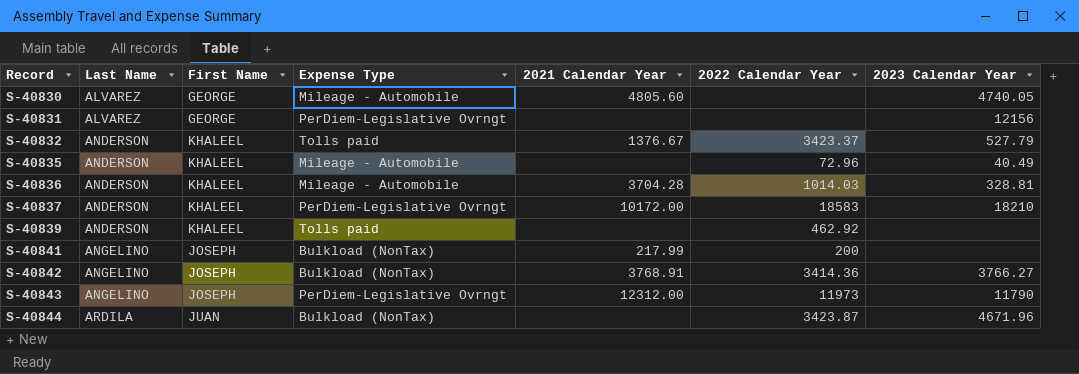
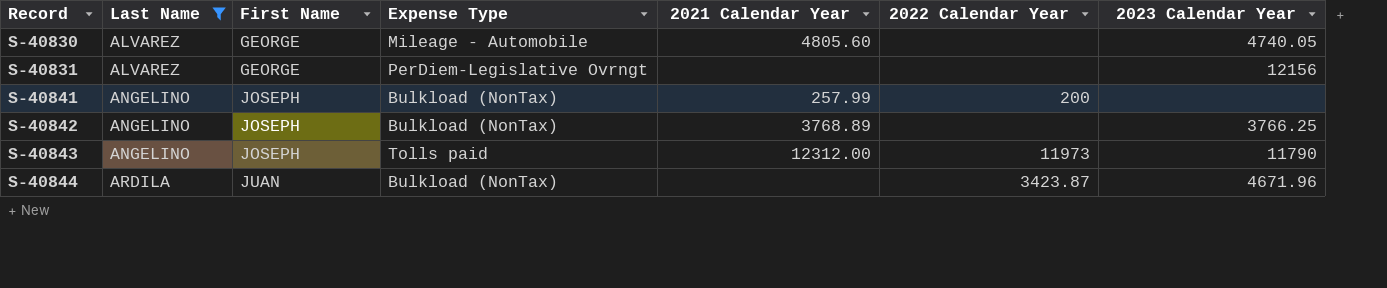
filter: none -> Last Name != ANDERSON
S-40841 | 2021 Calendar Year: 217.99 -> 257.99
S-40842 | 2021 Calendar Year: 3768.91 -> 3768.89
S-40842 | 2022 Calendar Year: 3414.36 -> none
S-40842 | 2023 Calendar Year: 3766.27 -> 3766.25
S-40843 | Expense Type: PerDiem-Legislative Ovrngt -> Tolls paid

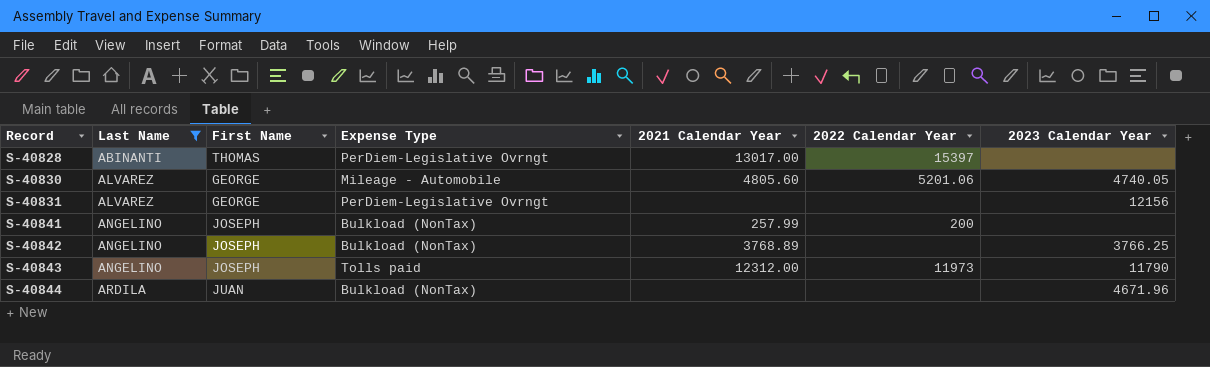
row S-40828: none -> ABINANTI | THOMAS | PerDiem-Legislative Ovrngt | 13017.00 | 15397 | none
S-40830 | 2022 Calendar Year: none -> 5201.06
S-40844 | 2022 Calendar Year: 3423.87 -> none

